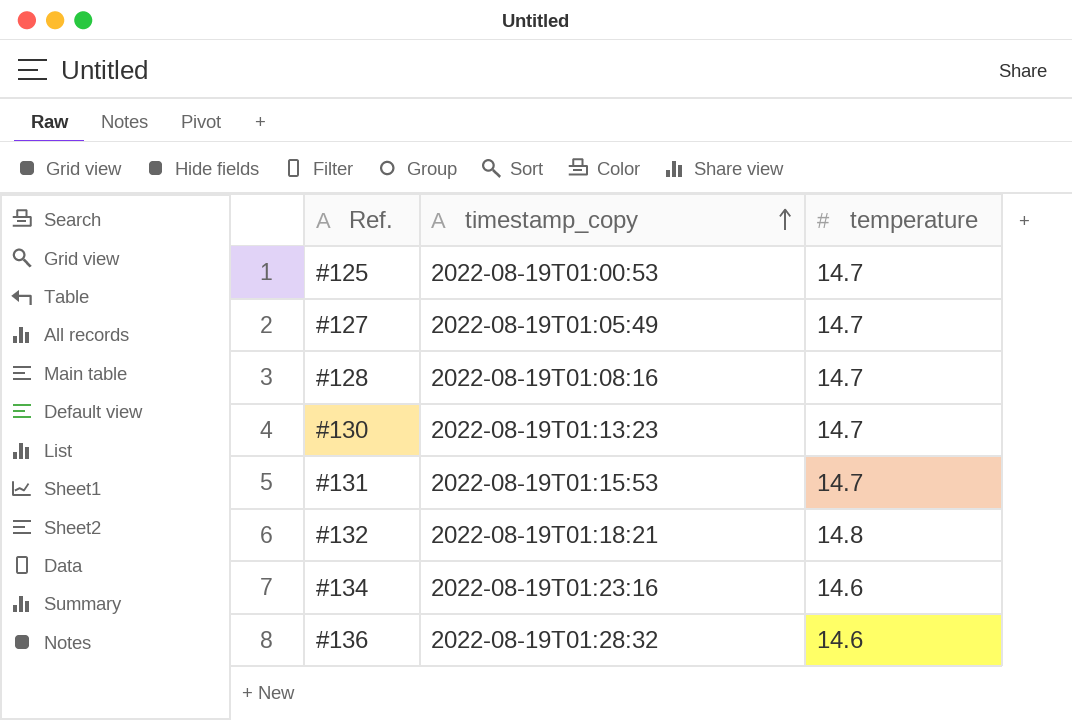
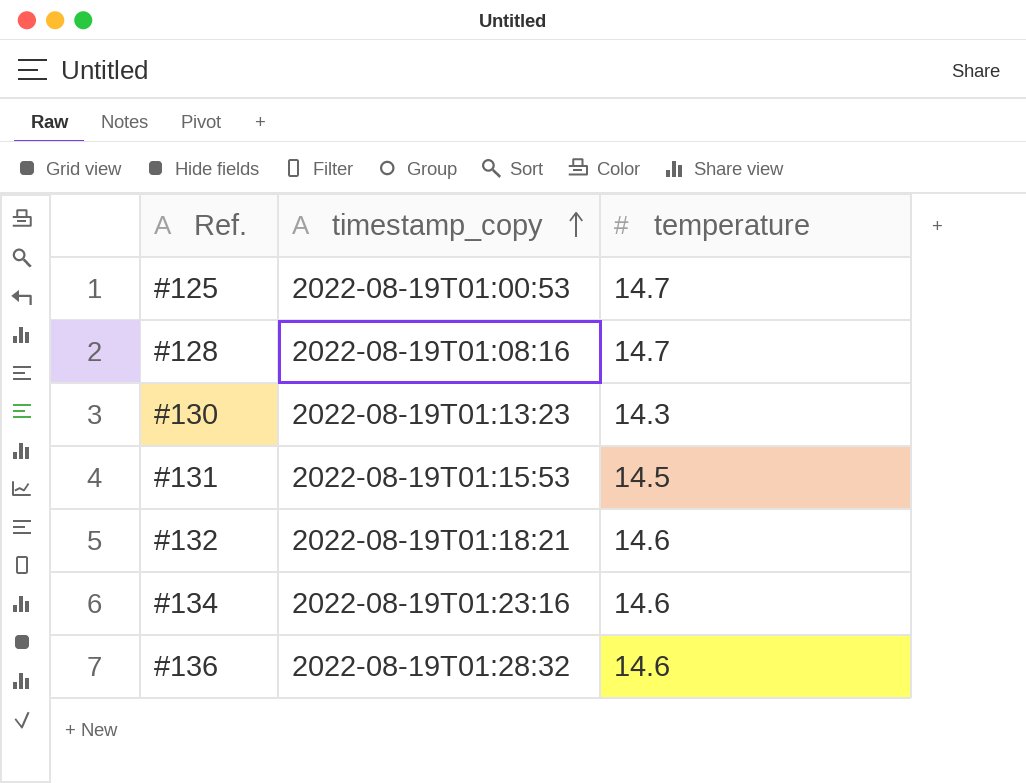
row #127: 2022-08-19T01:05:49 | 14.7 -> none
#130 | temperature: 14.7 -> 14.3
#131 | temperature: 14.7 -> 14.5
#132 | temperature: 14.8 -> 14.6

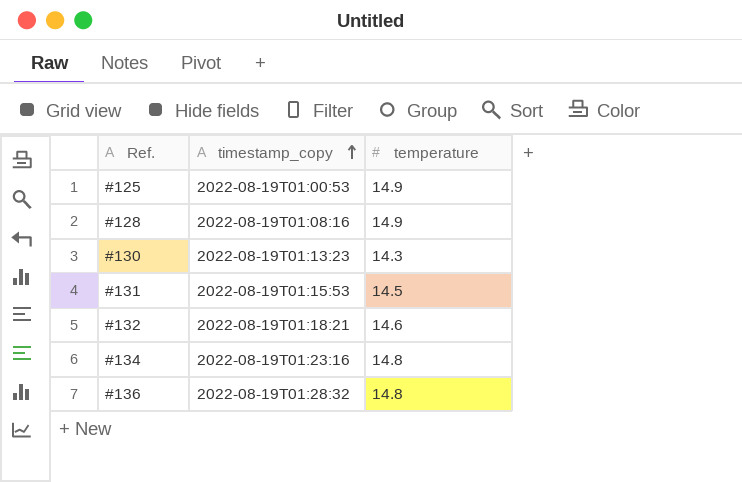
#125 | temperature: 14.7 -> 14.9
#128 | temperature: 14.7 -> 14.9
#134 | temperature: 14.6 -> 14.8
#136 | temperature: 14.6 -> 14.8

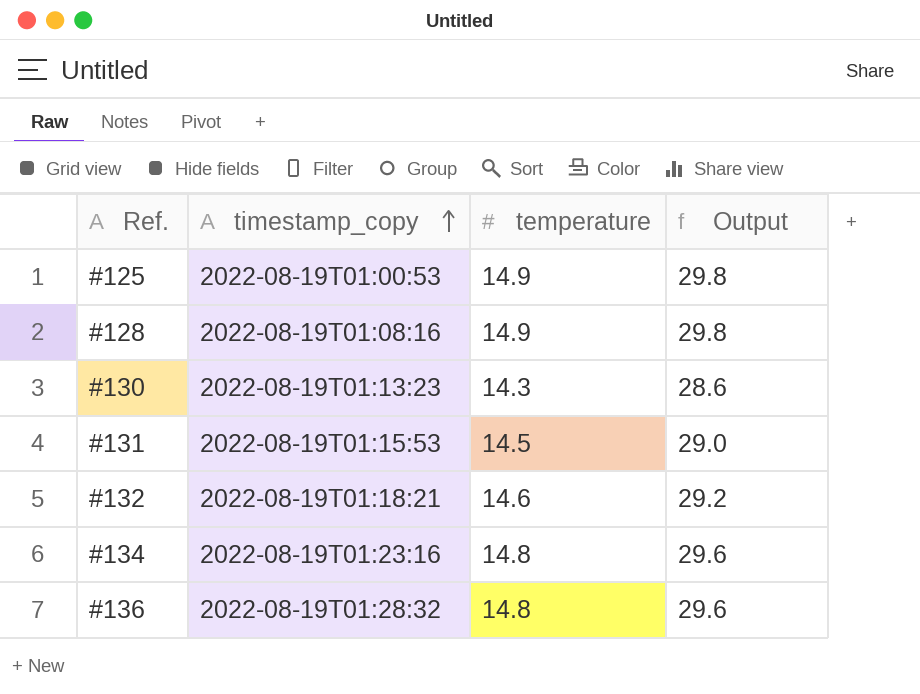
column Output | formula: none -> [temperature] * 2

